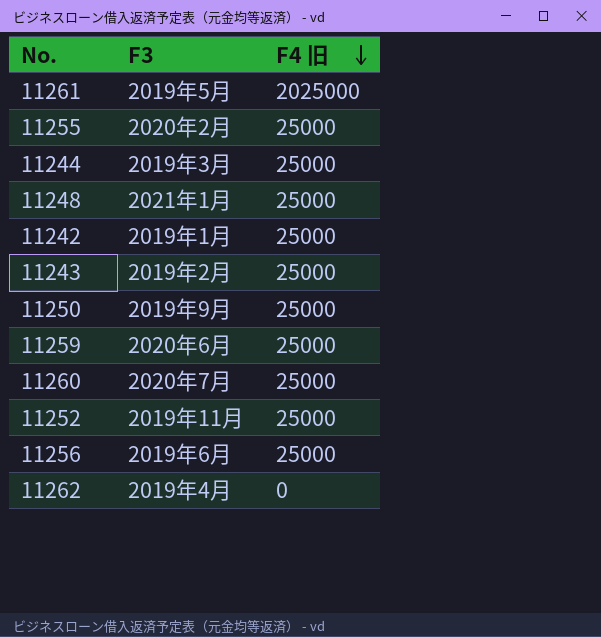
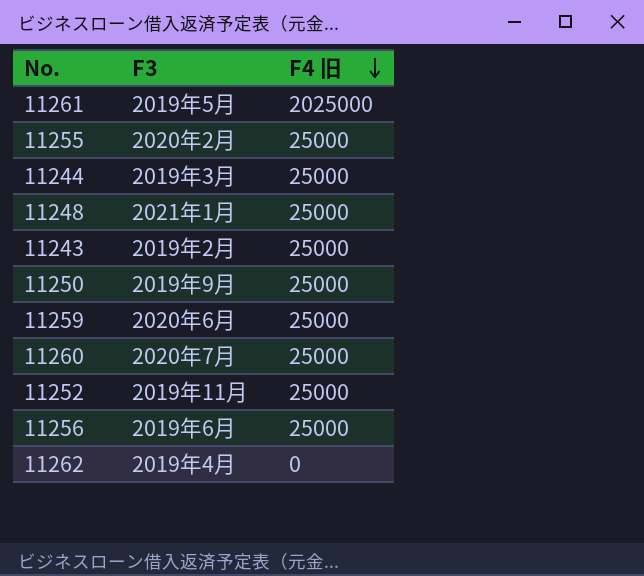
row 11242: 2019年1月 | 25000 -> none

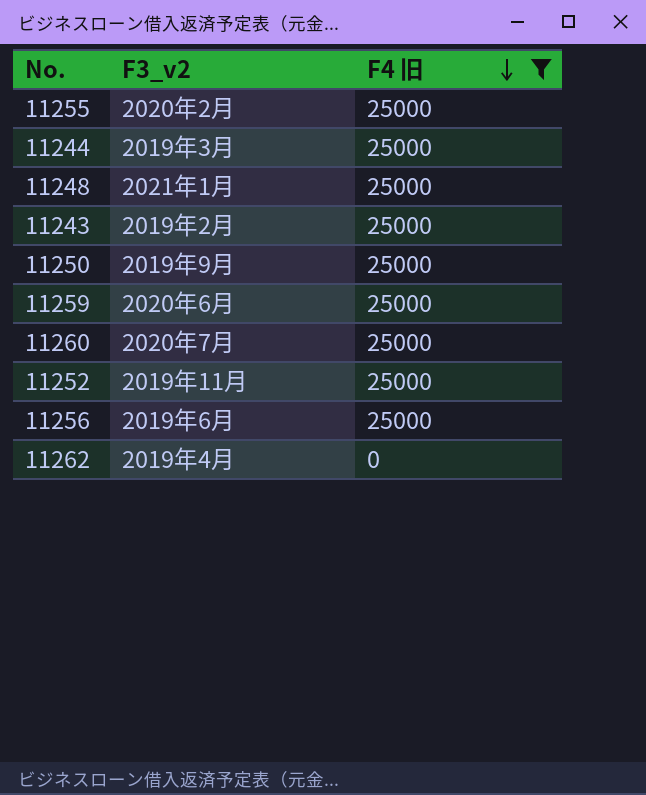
filter: none -> F4 旧 != 2025000
column name: F3 -> F3_v2

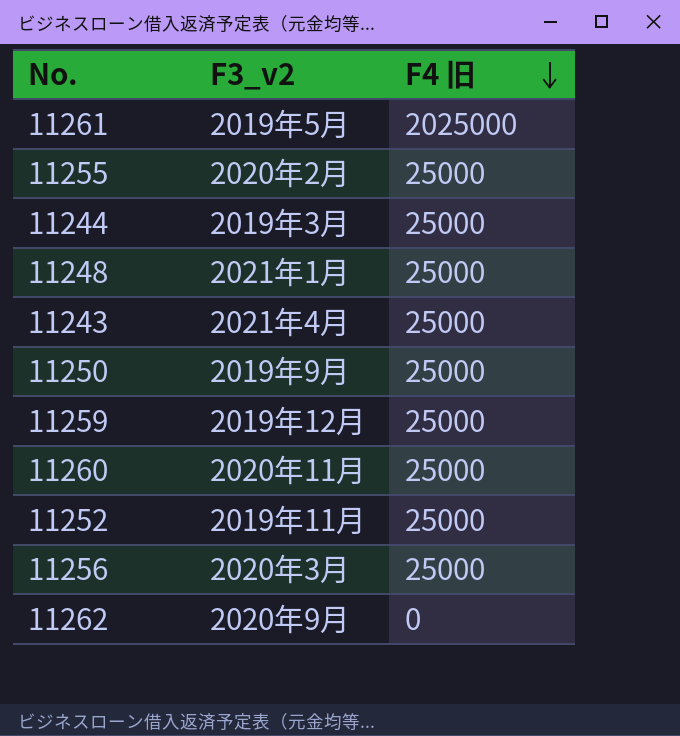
filter: F4 旧 != 2025000 -> none
11243 | F3_v2: 2019年2月 -> 2021年4月
11259 | F3_v2: 2020年6月 -> 2019年12月
11260 | F3_v2: 2020年7月 -> 2020年11月
11256 | F3_v2: 2019年6月 -> 2020年3月
11262 | F3_v2: 2019年4月 -> 2020年9月

